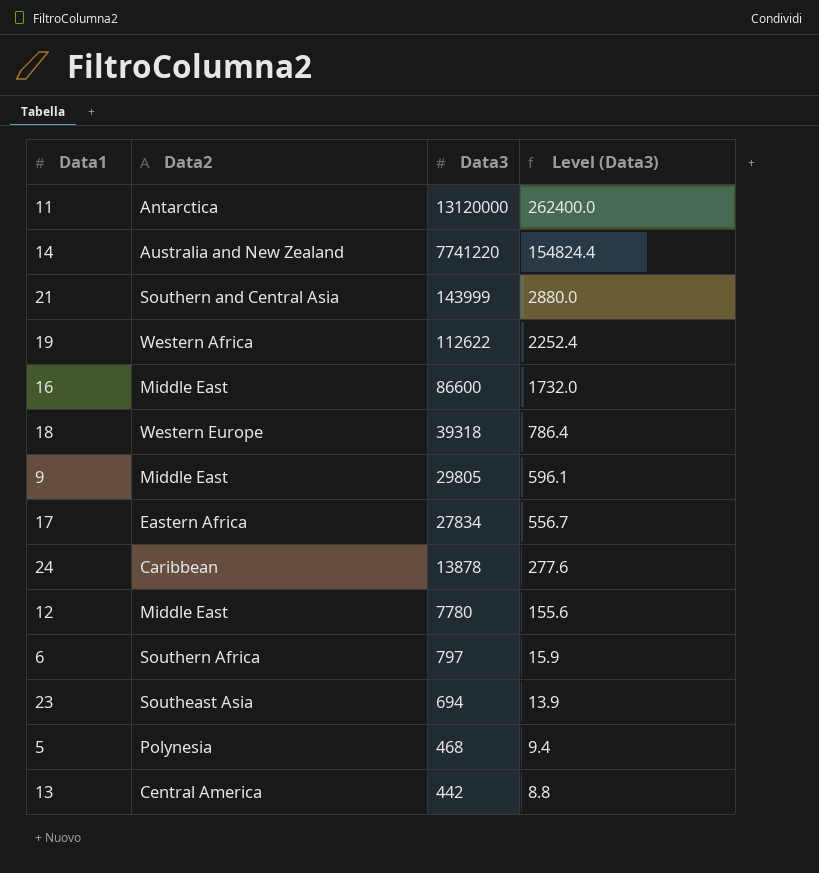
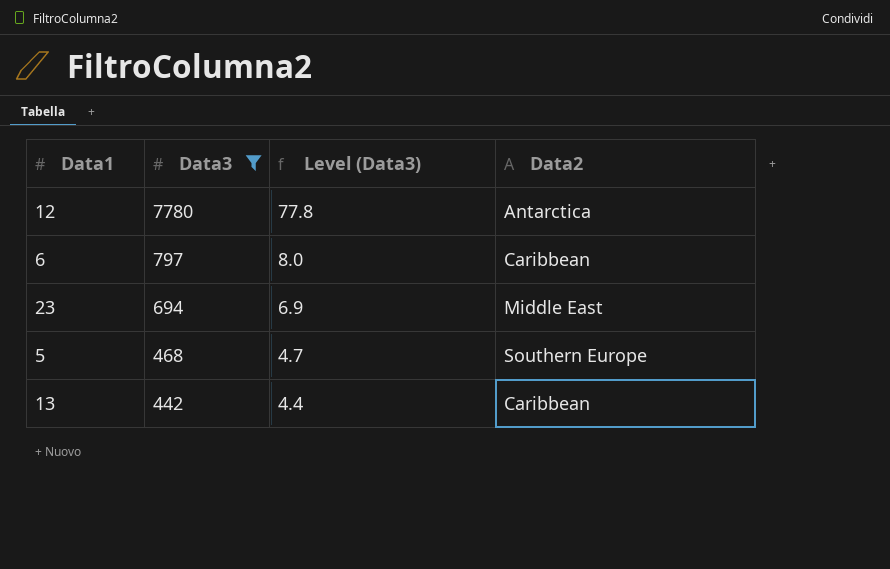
filter: none -> Data3 <= 7780
column Level (Data3) | formula: [Data3] * 0.02 -> [Data3] * 0.01
column Data2 | position: 2 -> 4
12 | Data2: Middle East -> Antarctica
6 | Data2: Southern Africa -> Caribbean
23 | Data2: Southeast Asia -> Middle East
5 | Data2: Polynesia -> Southern Europe
13 | Data2: Central America -> Caribbean

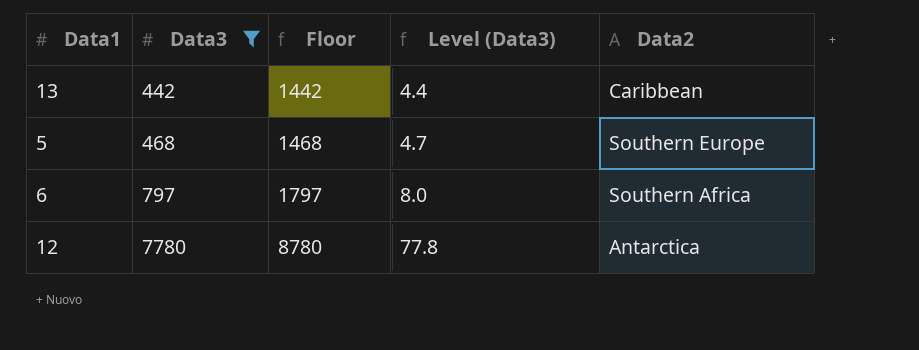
row order: Data3 descending -> Data3 ascending
column Floor | formula: none -> [Data3] + 1000
row 23: 694 | 6.9 | Middle East -> none
6 | Data2: Caribbean -> Southern Africa

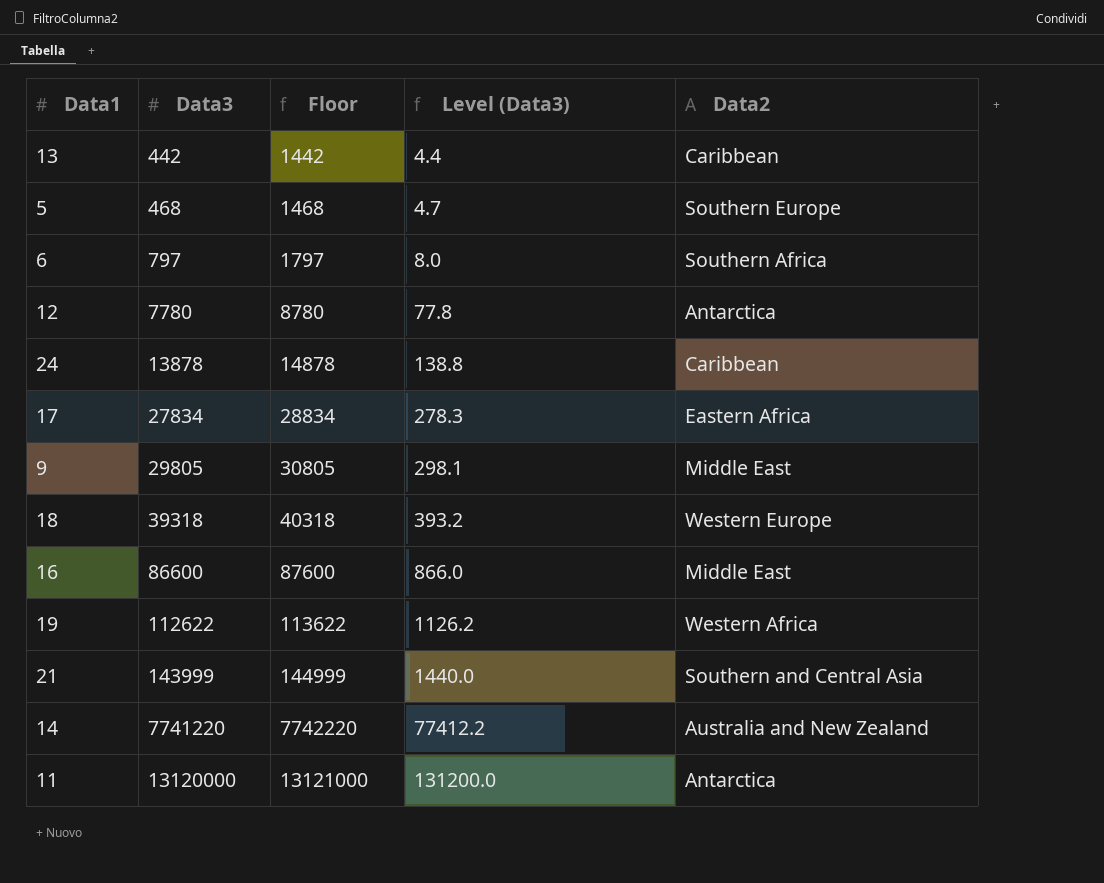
filter: Data3 <= 7780 -> none

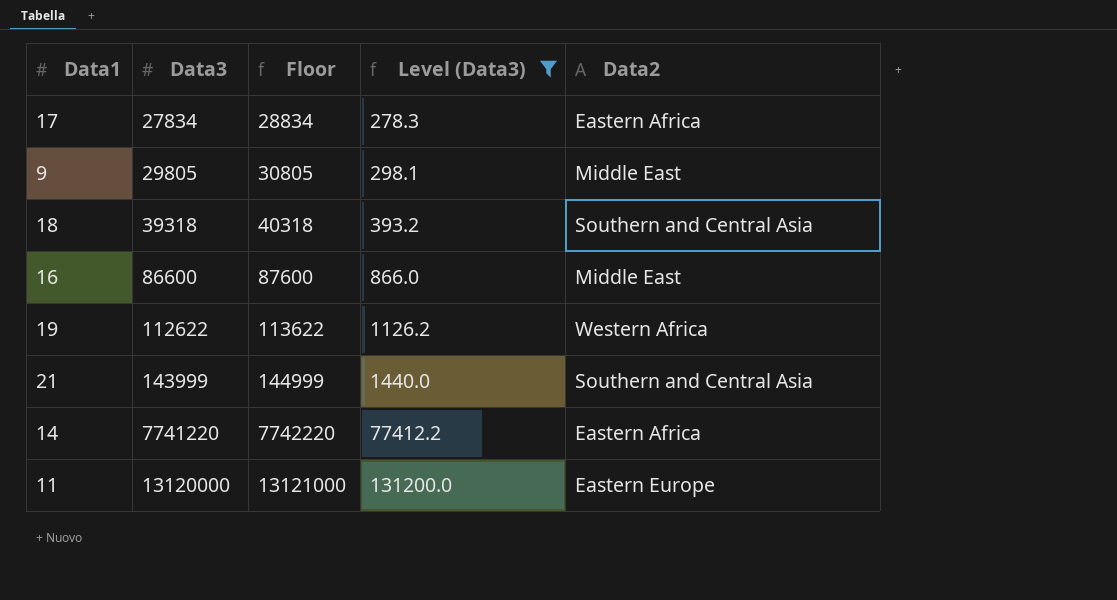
filter: none -> Level (Data3) >= 278.3
18 | Data2: Western Europe -> Southern and Central Asia
14 | Data2: Australia and New Zealand -> Eastern Africa
11 | Data2: Antarctica -> Eastern Europe

